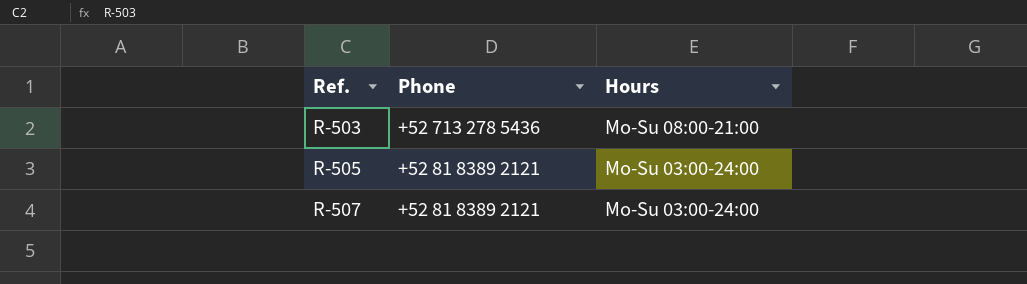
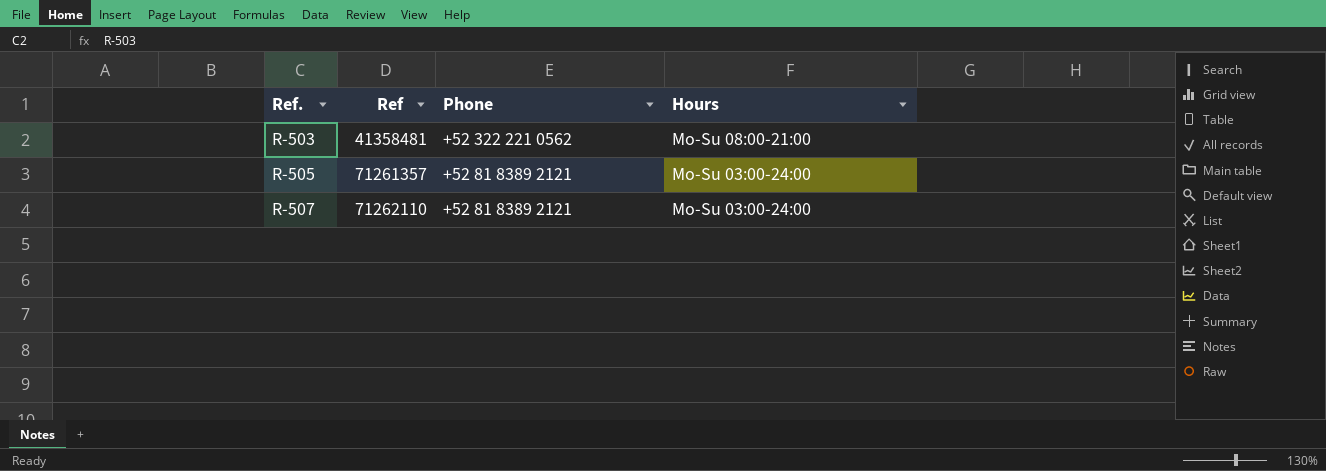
column Ref | position: none -> 2
R-503 | Phone: +52 713 278 5436 -> +52 322 221 0562

